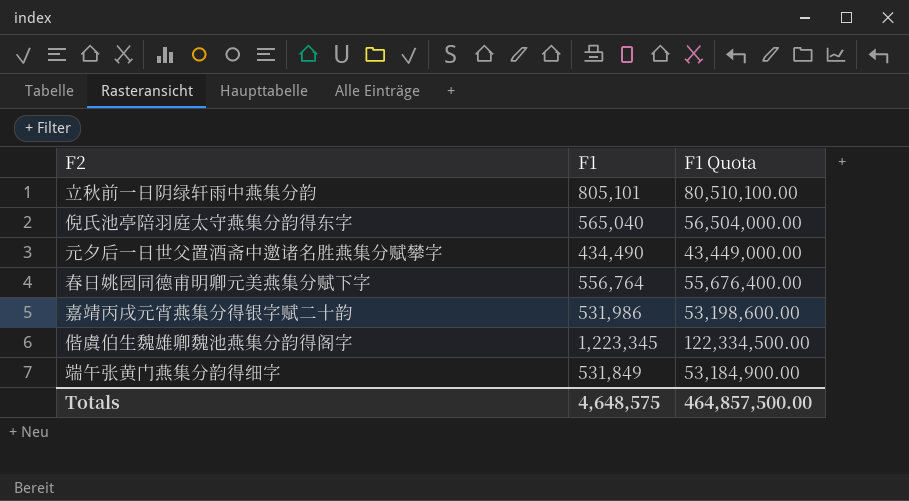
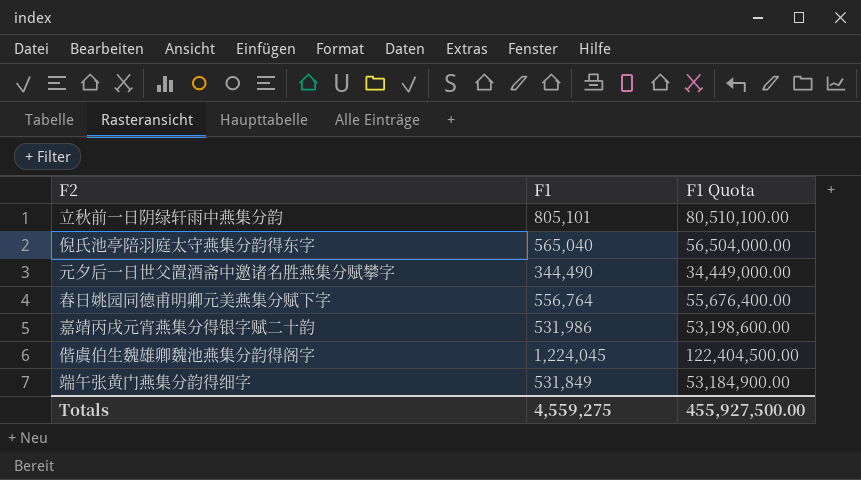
元夕后一日世父置酒斋中邀诸名胜燕集分赋攀字 | F1: 434,490 -> 344,490
元夕后一日世父置酒斋中邀诸名胜燕集分赋攀字 | F1 Quota: 43,449,000.00 -> 34,449,000.00
偕虞伯生魏雄卿魏池燕集分韵得阁字 | F1: 1,223,345 -> 1,224,045
偕虞伯生魏雄卿魏池燕集分韵得阁字 | F1 Quota: 122,334,500.00 -> 122,404,500.00
Totals | F1: 4,648,575 -> 4,559,275
Totals | F1 Quota: 464,857,500.00 -> 455,927,500.00

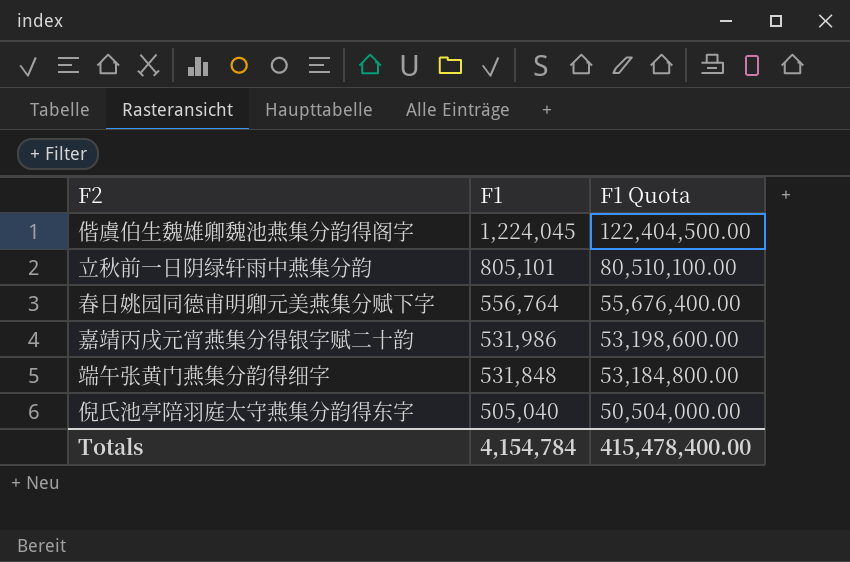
row order: none -> F1 descending
row 元夕后一日世父置酒斋中邀诸名胜燕集分赋攀字: 344,490 | 34,449,000.00 -> none
端午张黄门燕集分韵得细字 | F1: 531,849 -> 531,848
端午张黄门燕集分韵得细字 | F1 Quota: 53,184,900.00 -> 53,184,800.00
倪氏池亭陪羽庭太守燕集分韵得东字 | F1: 565,040 -> 505,040
倪氏池亭陪羽庭太守燕集分韵得东字 | F1 Quota: 56,504,000.00 -> 50,504,000.00
Totals | F1: 4,559,275 -> 4,154,784
Totals | F1 Quota: 455,927,500.00 -> 415,478,400.00

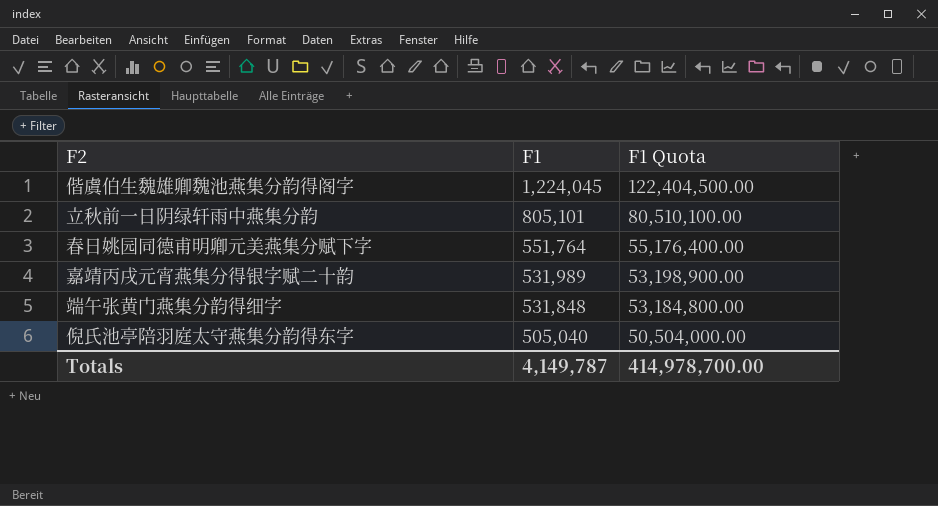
春日姚园同德甫明卿元美燕集分赋下字 | F1: 556,764 -> 551,764
春日姚园同德甫明卿元美燕集分赋下字 | F1 Quota: 55,676,400.00 -> 55,176,400.00
嘉靖丙戌元宵燕集分得银字赋二十韵 | F1: 531,986 -> 531,989
嘉靖丙戌元宵燕集分得银字赋二十韵 | F1 Quota: 53,198,600.00 -> 53,198,900.00
Totals | F1: 4,154,784 -> 4,149,787
Totals | F1 Quota: 415,478,400.00 -> 414,978,700.00

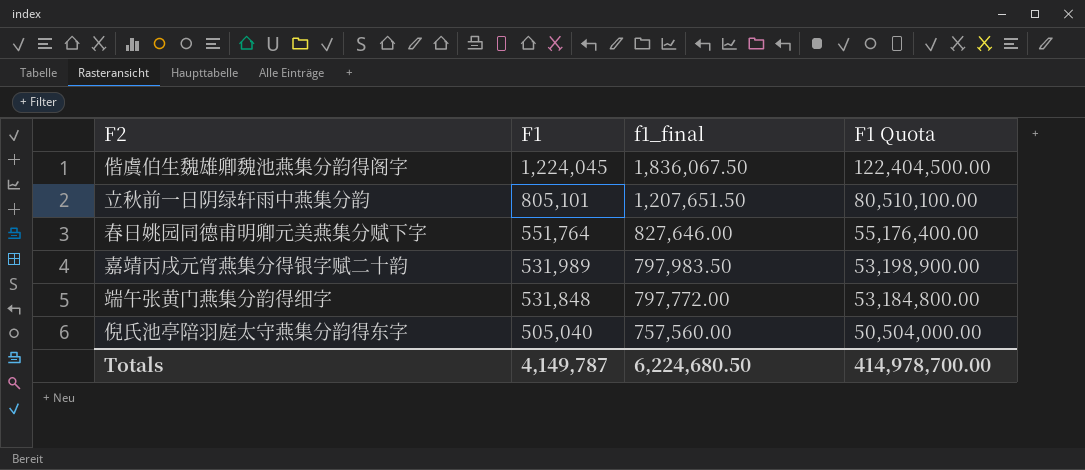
column f1_final | formula: none -> [F1] * 1.5

